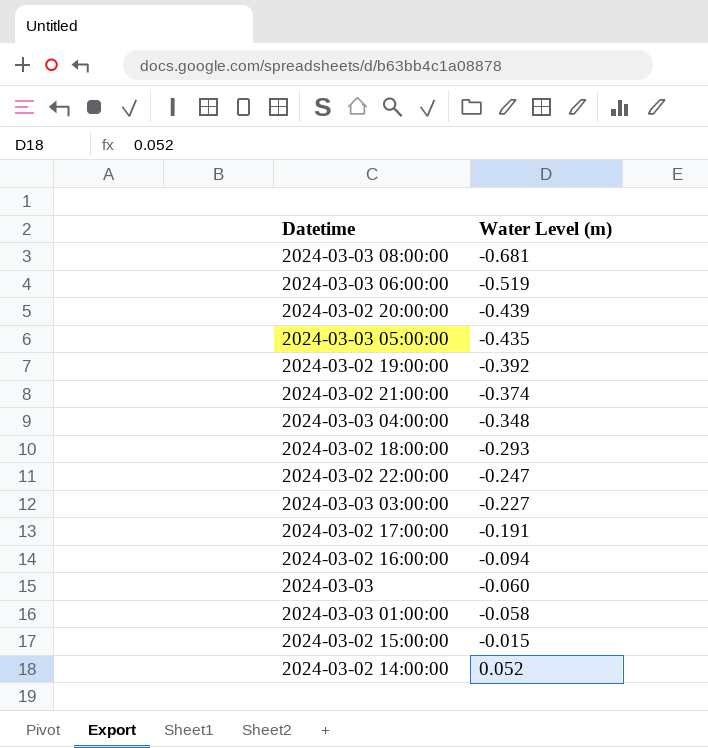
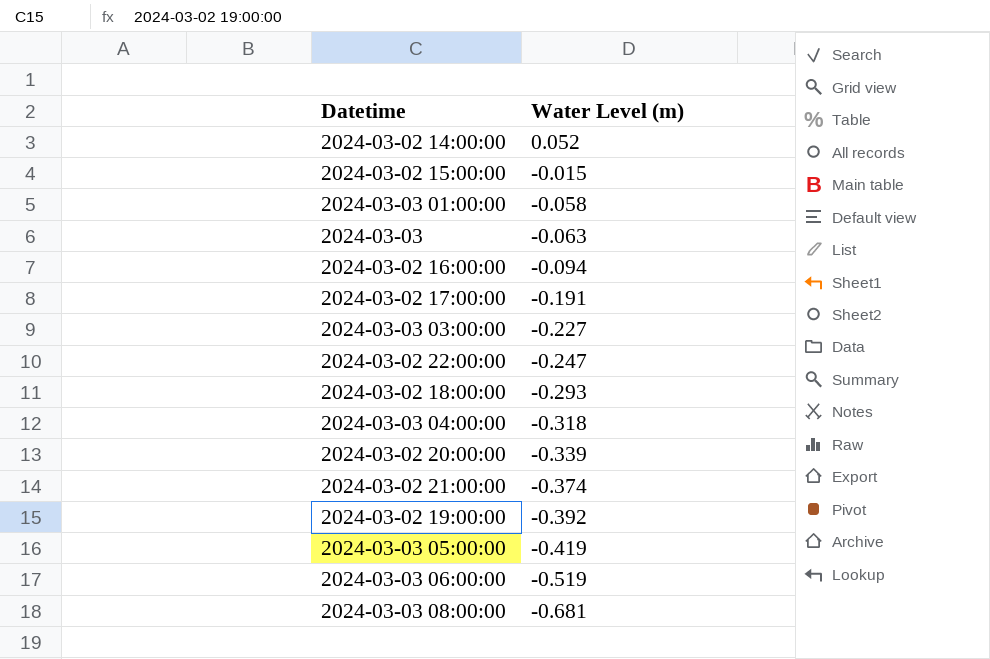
row order: Water Level (m) ascending -> Water Level (m) descending
2024-03-03 | Water Level (m): -0.060 -> -0.063
2024-03-03 04:00:00 | Water Level (m): -0.348 -> -0.318
2024-03-02 20:00:00 | Water Level (m): -0.439 -> -0.339
2024-03-03 05:00:00 | Water Level (m): -0.435 -> -0.419

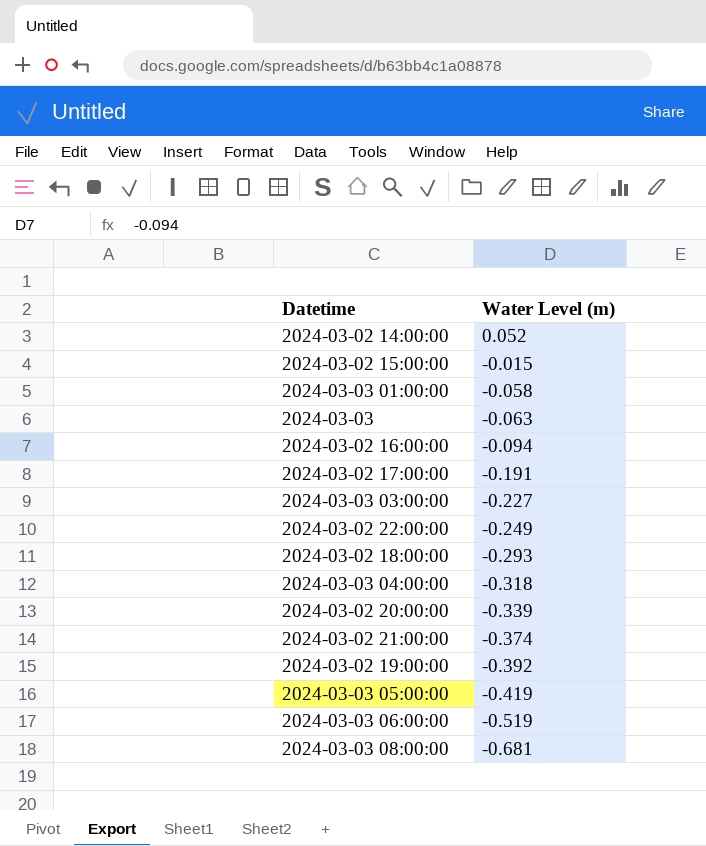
2024-03-02 22:00:00 | Water Level (m): -0.247 -> -0.249

